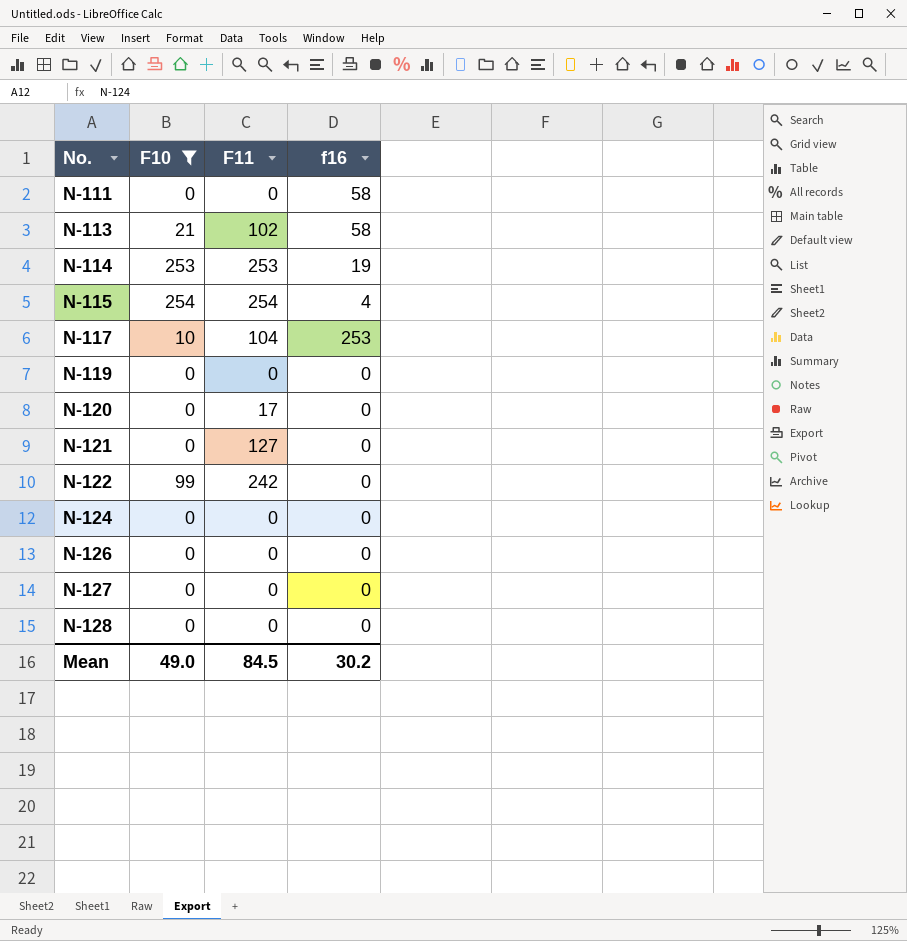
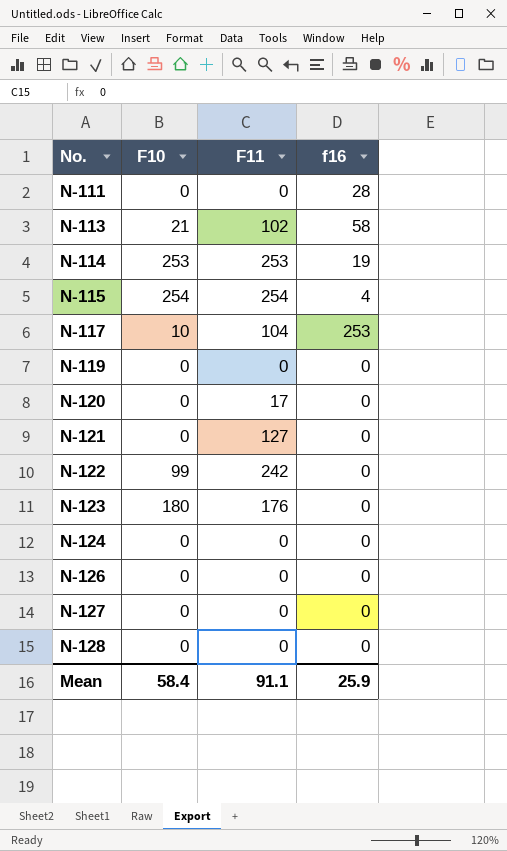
filter: F10 != 180 -> none
N-111 | f16: 58 -> 28
Mean | F10: 49.0 -> 58.4
Mean | F11: 84.5 -> 91.1
Mean | f16: 30.2 -> 25.9

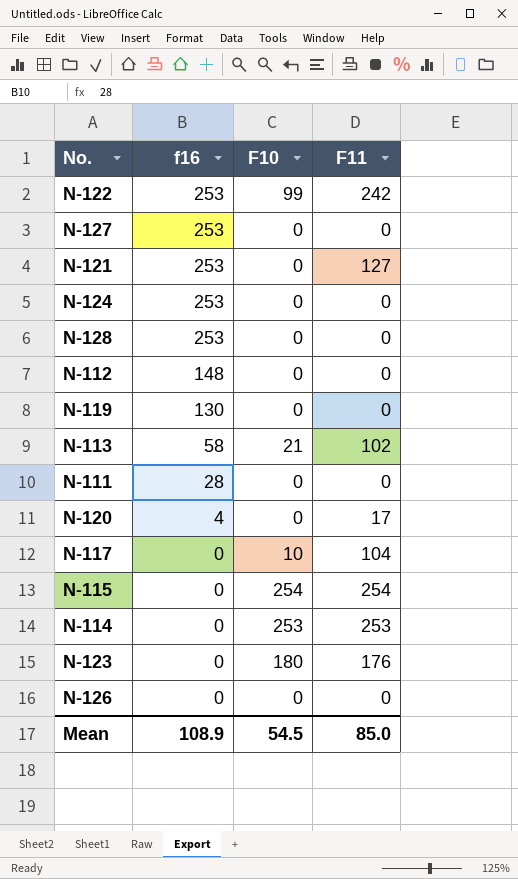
row order: No. ascending -> f16 descending
column f16 | position: 4 -> 2
N-122 | f16: 0 -> 253
N-127 | f16: 0 -> 253
N-121 | f16: 0 -> 253
N-124 | f16: 0 -> 253
N-128 | f16: 0 -> 253
row N-112: none -> 148 | 0 | 0
N-119 | f16: 0 -> 130
N-120 | f16: 0 -> 4
N-117 | f16: 253 -> 0
N-115 | f16: 4 -> 0
N-114 | f16: 19 -> 0
Mean | f16: 25.9 -> 108.9
Mean | F10: 58.4 -> 54.5
Mean | F11: 91.1 -> 85.0

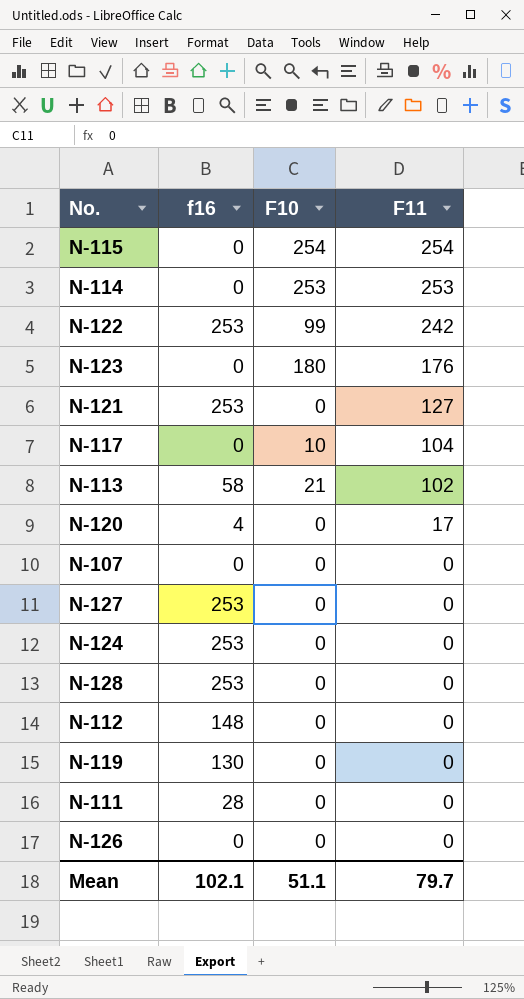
row order: f16 descending -> F11 descending
row N-107: none -> 0 | 0 | 0
Mean | f16: 108.9 -> 102.1
Mean | F10: 54.5 -> 51.1
Mean | F11: 85.0 -> 79.7

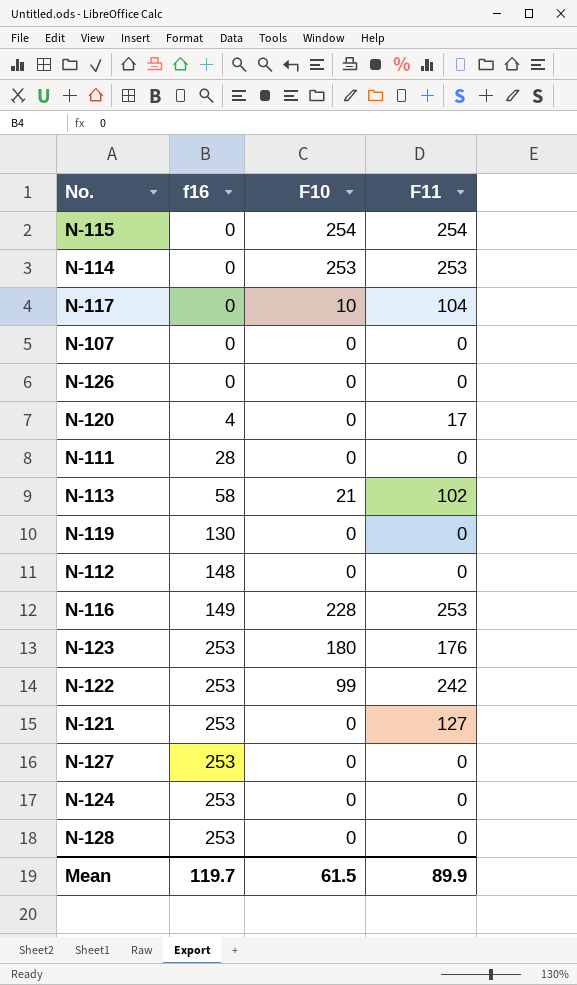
row order: F11 descending -> f16 ascending
row N-116: none -> 149 | 228 | 253
N-123 | f16: 0 -> 253
Mean | f16: 102.1 -> 119.7
Mean | F10: 51.1 -> 61.5
Mean | F11: 79.7 -> 89.9

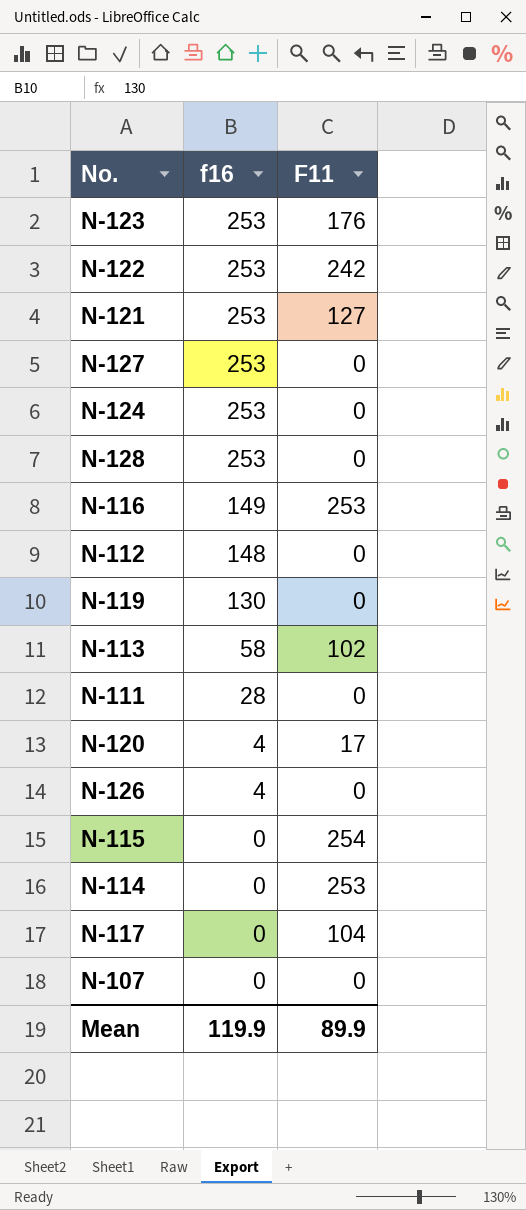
row order: f16 ascending -> f16 descending
column F10 | position: 3 -> none
N-126 | f16: 0 -> 4
Mean | f16: 119.7 -> 119.9

